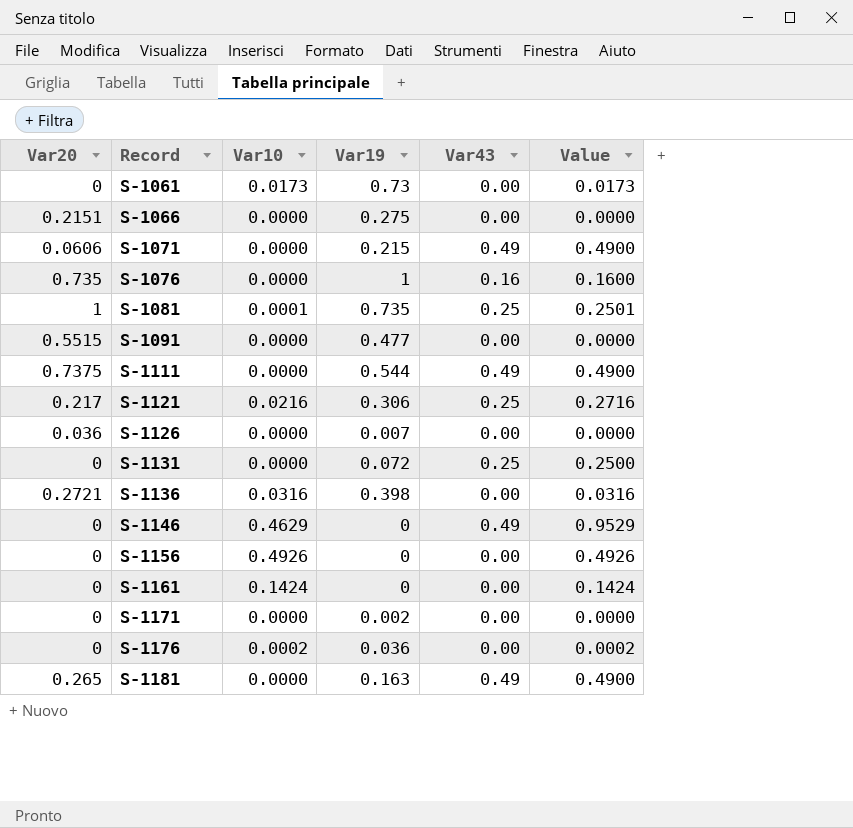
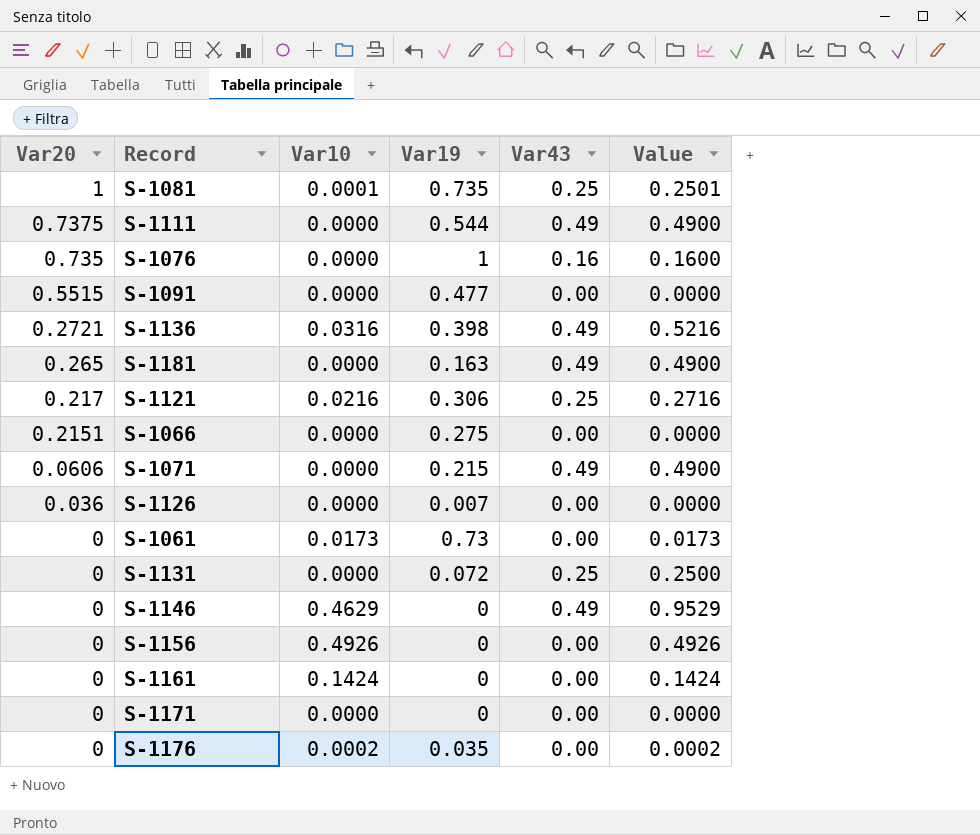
row order: Record ascending -> Var20 descending
S-1136 | Var43: 0.00 -> 0.49
S-1136 | Value: 0.0316 -> 0.5216
S-1171 | Var19: 0.002 -> 0
S-1176 | Var19: 0.036 -> 0.035

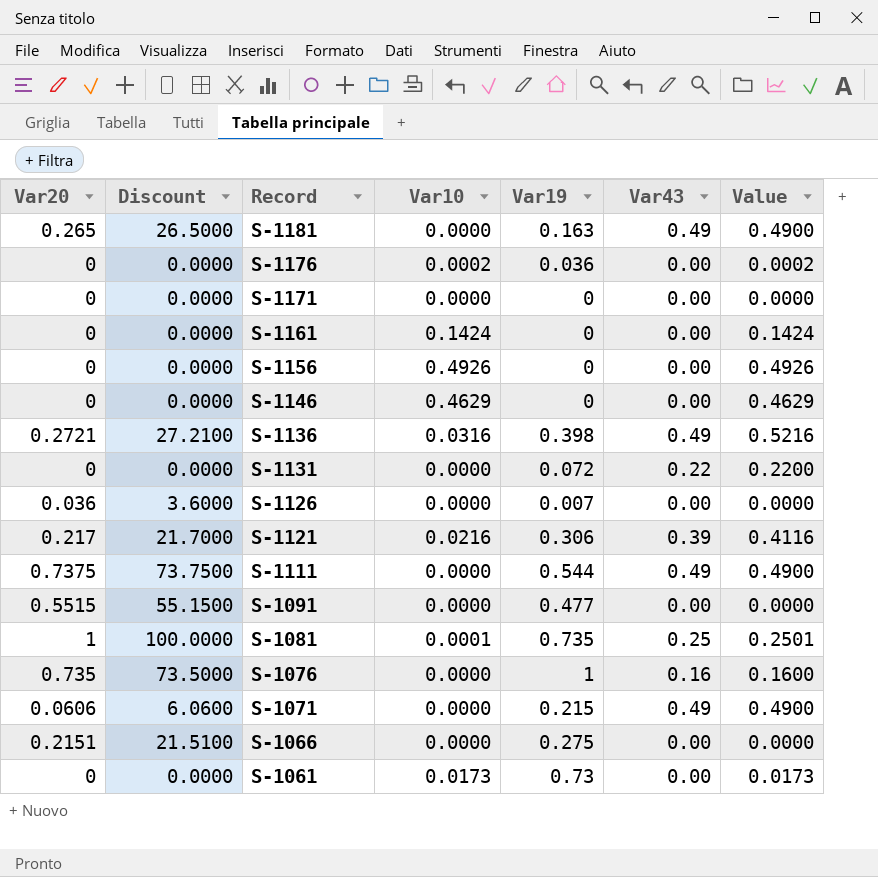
row order: Var20 descending -> Record descending
column Discount | formula: none -> [Var20] * 100
S-1176 | Var19: 0.035 -> 0.036
S-1146 | Var43: 0.49 -> 0.00
S-1146 | Value: 0.9529 -> 0.4629
S-1131 | Var43: 0.25 -> 0.22
S-1131 | Value: 0.2500 -> 0.2200
S-1121 | Var43: 0.25 -> 0.39
S-1121 | Value: 0.2716 -> 0.4116

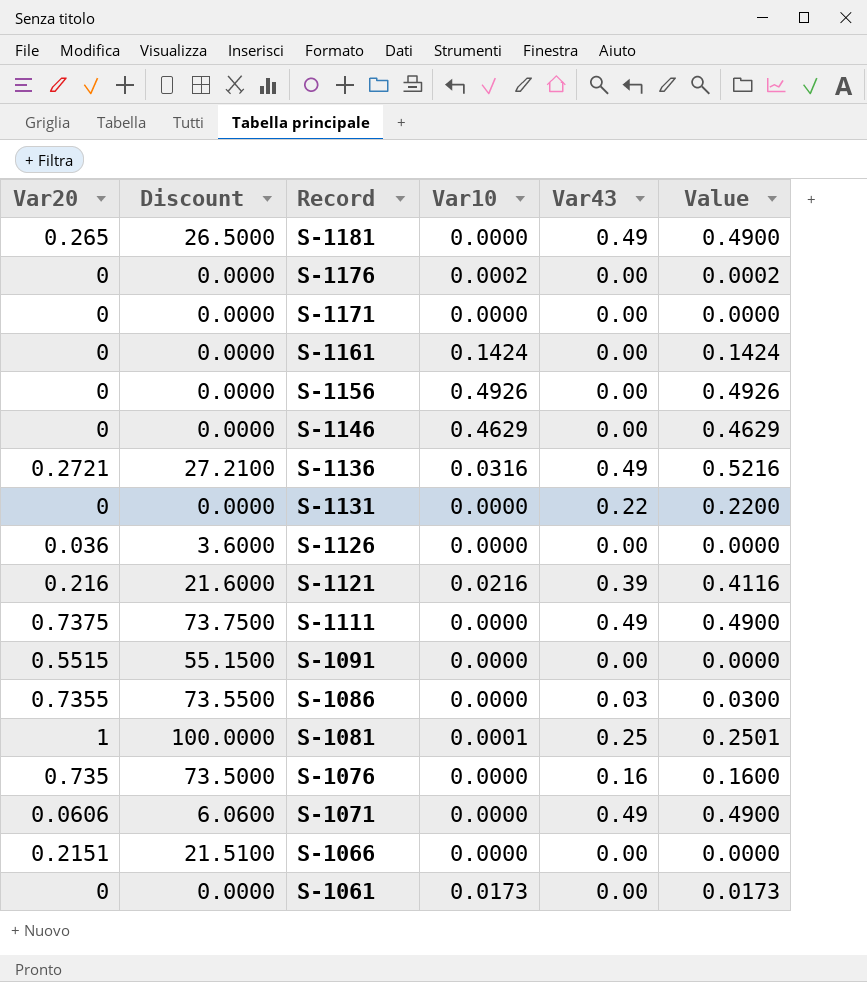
column Var19 | position: 5 -> none
S-1121 | Var20: 0.217 -> 0.216
S-1121 | Discount: 21.7000 -> 21.6000
row S-1086: none -> 0.7355 | 73.5500 | 0.0000 | 0.03 | 0.0300

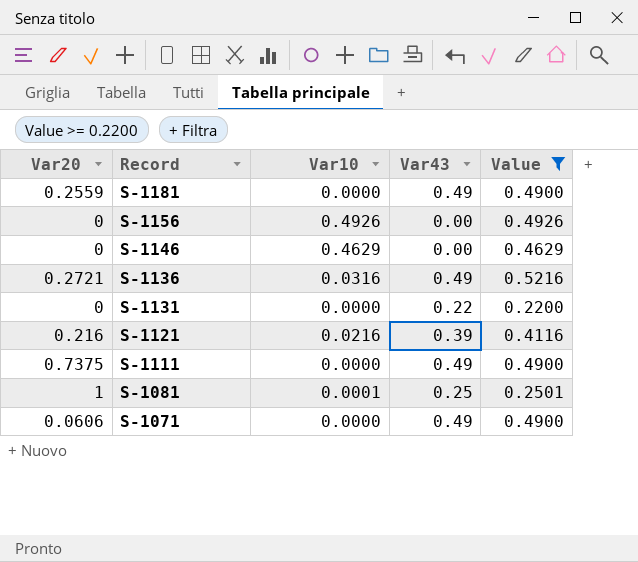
filter: none -> Value >= 0.2200
column Discount | formula: [Var20] * 100 -> none
S-1181 | Var20: 0.265 -> 0.2559

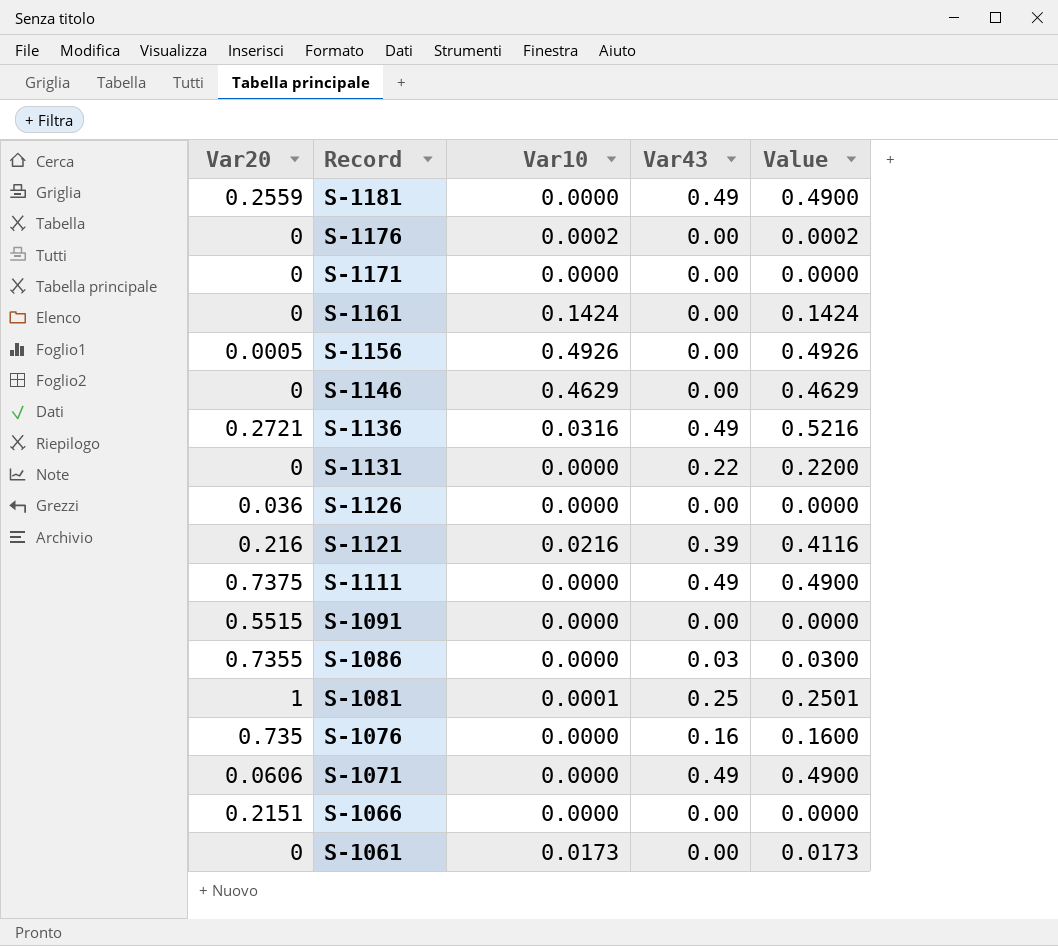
filter: Value >= 0.2200 -> none
S-1156 | Var20: 0 -> 0.0005

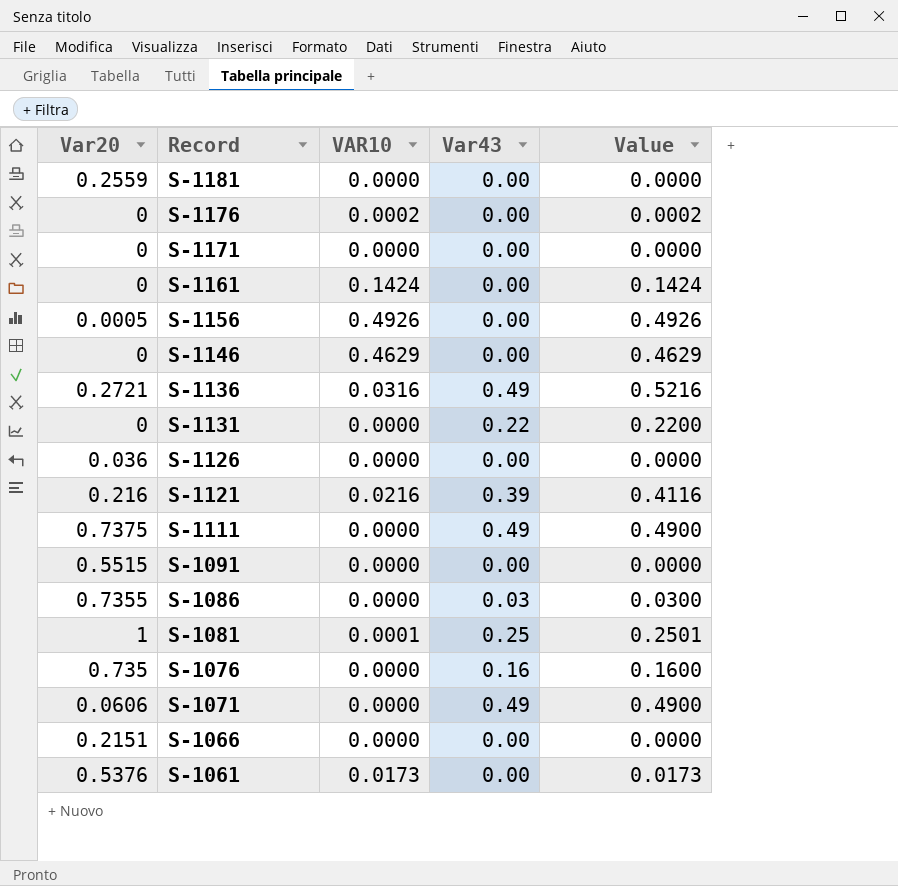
column name: Var10 -> VAR10
S-1181 | Var43: 0.49 -> 0.00
S-1181 | Value: 0.4900 -> 0.0000
S-1061 | Var20: 0 -> 0.5376

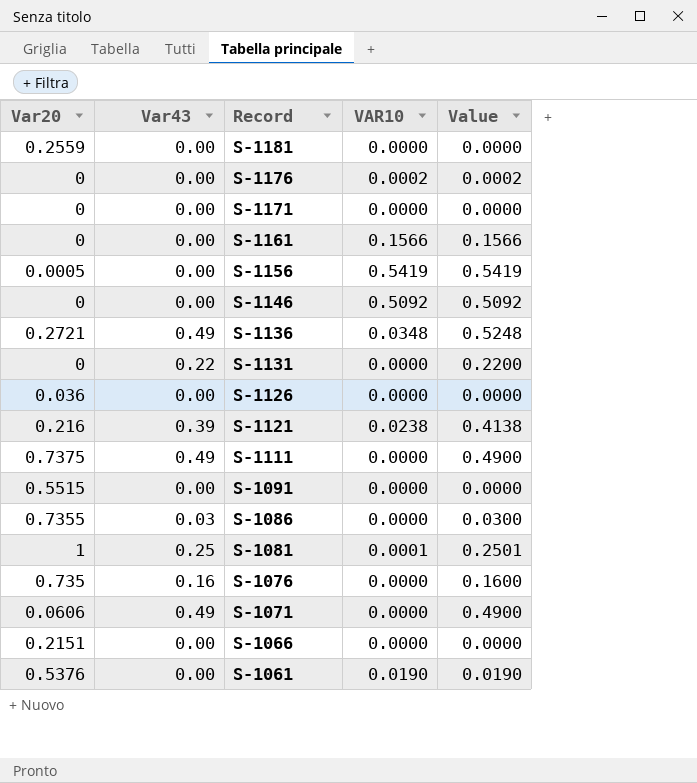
column Var43 | position: 4 -> 2
S-1161 | VAR10: 0.1424 -> 0.1566
S-1161 | Value: 0.1424 -> 0.1566
S-1156 | VAR10: 0.4926 -> 0.5419
S-1156 | Value: 0.4926 -> 0.5419
S-1146 | VAR10: 0.4629 -> 0.5092
S-1146 | Value: 0.4629 -> 0.5092
S-1136 | VAR10: 0.0316 -> 0.0348
S-1136 | Value: 0.5216 -> 0.5248
S-1121 | VAR10: 0.0216 -> 0.0238
S-1121 | Value: 0.4116 -> 0.4138
S-1061 | VAR10: 0.0173 -> 0.0190
S-1061 | Value: 0.0173 -> 0.0190

